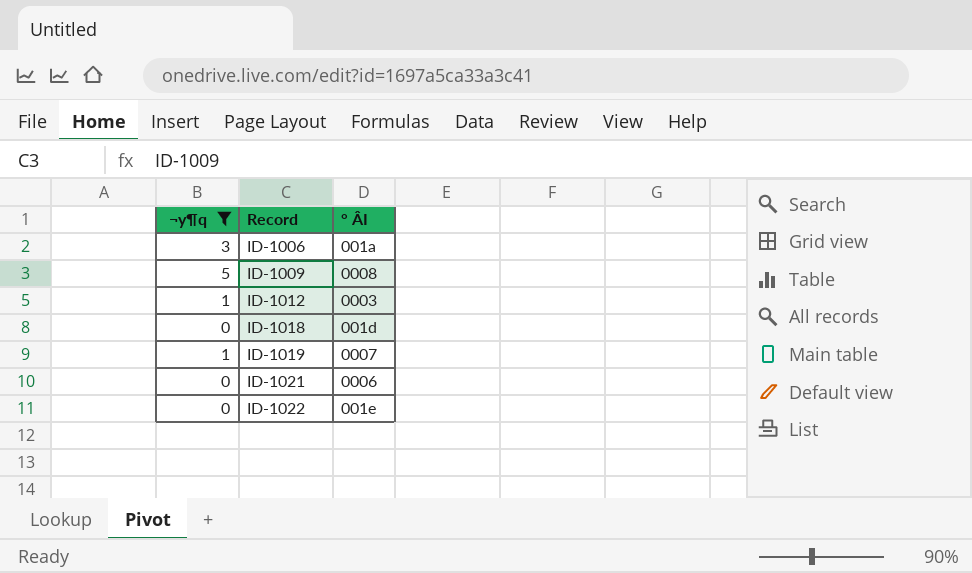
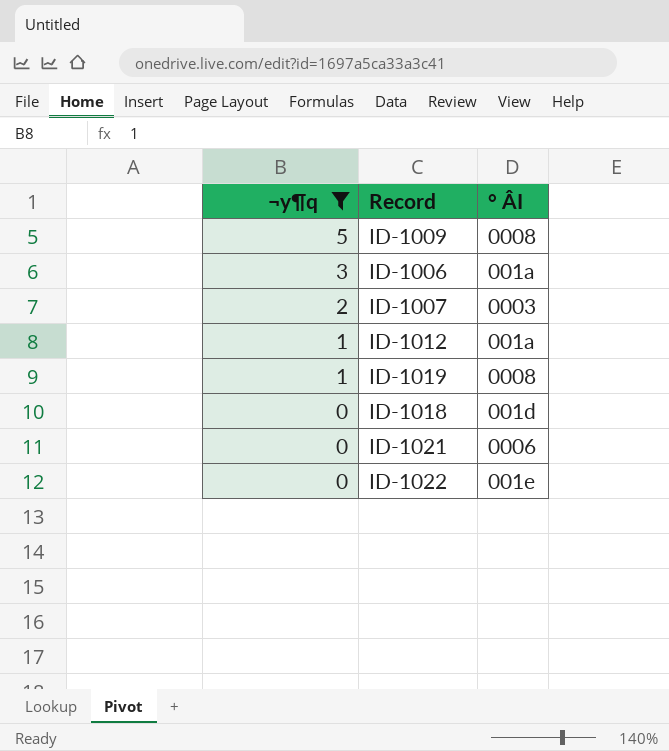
row order: Record ascending -> ¬y¶q descending
row ID-1007: none -> 2 | 0003
ID-1012 | ° ÂI: 0003 -> 001a
ID-1019 | ° ÂI: 0007 -> 0008

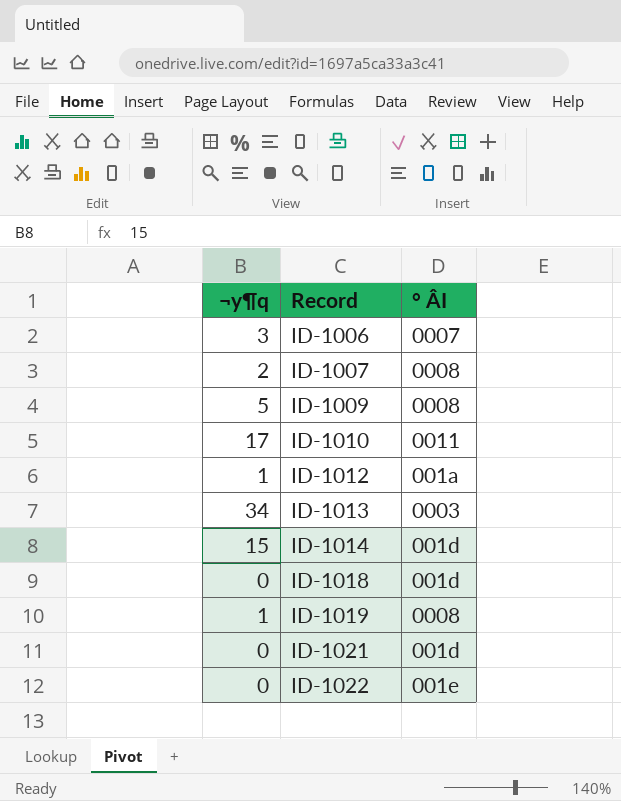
filter: ¬y¶q <= 5 -> none
row order: ¬y¶q descending -> Record ascending
ID-1006 | ° ÂI: 001a -> 0007
ID-1007 | ° ÂI: 0003 -> 0008
ID-1021 | ° ÂI: 0006 -> 001d

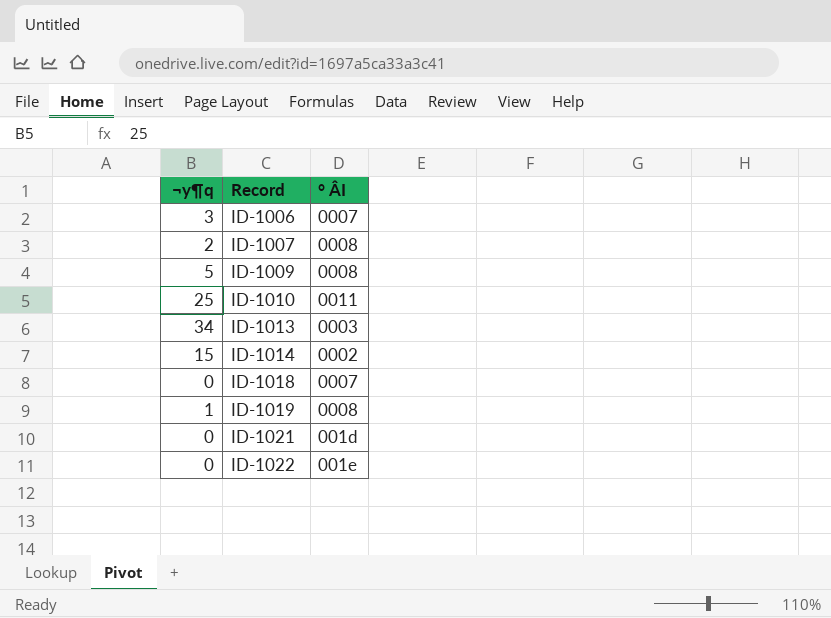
row ID-1012: 1 | 001a -> none
ID-1010 | ¬y¶q: 17 -> 25
ID-1014 | ° ÂI: 001d -> 0002
ID-1018 | ° ÂI: 001d -> 0007

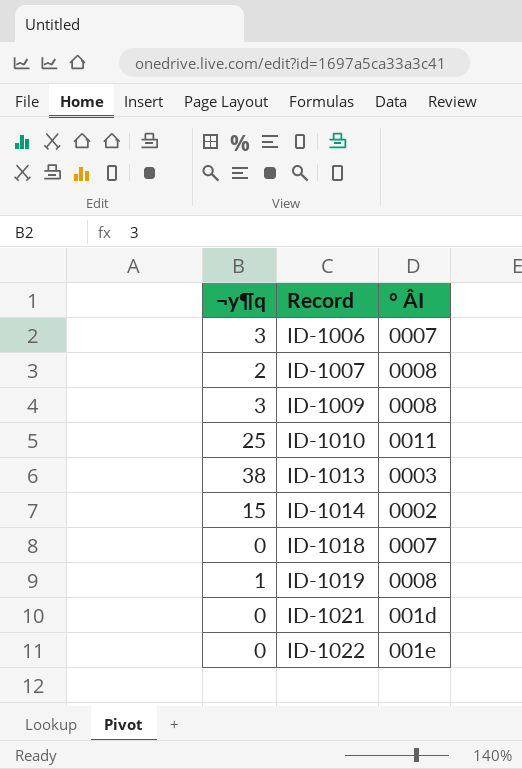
ID-1009 | ¬y¶q: 5 -> 3
ID-1013 | ¬y¶q: 34 -> 38

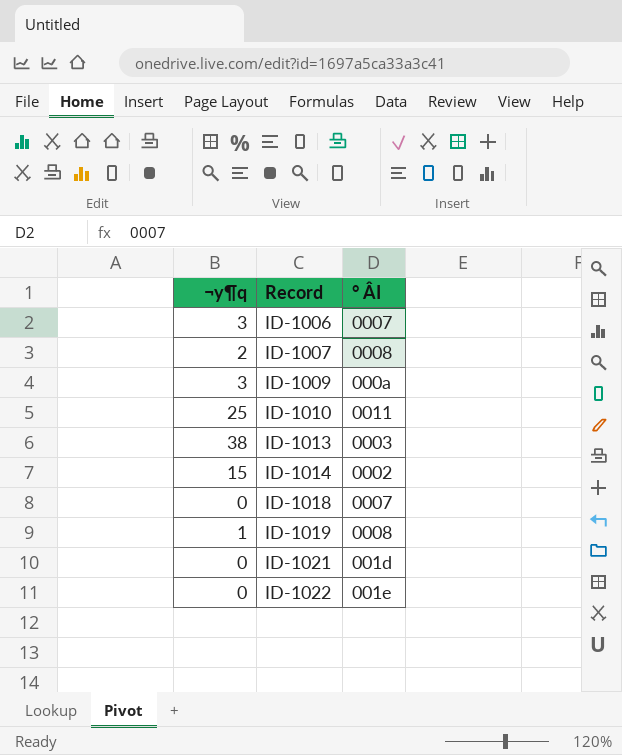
ID-1009 | ° ÂI: 0008 -> 000a

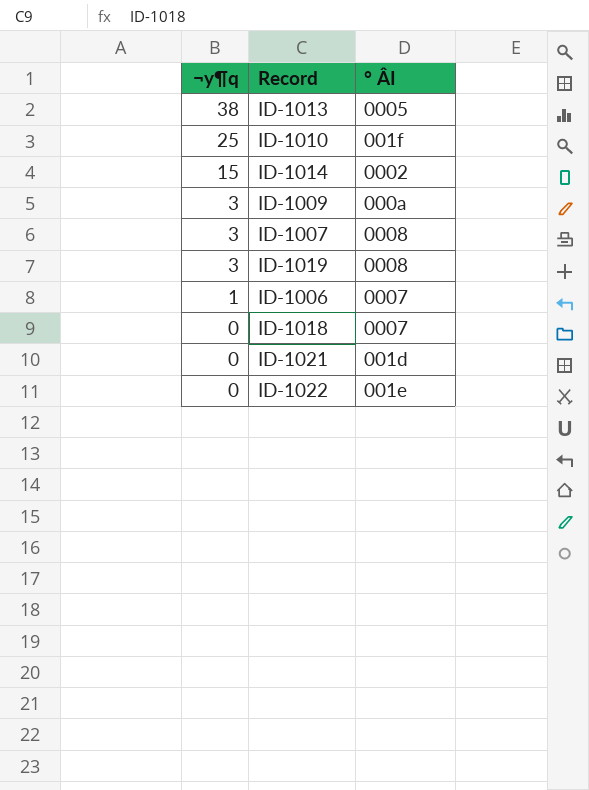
row order: Record ascending -> ¬y¶q descending
ID-1013 | ° ÂI: 0003 -> 0005
ID-1010 | ° ÂI: 0011 -> 001f
ID-1007 | ¬y¶q: 2 -> 3
ID-1019 | ¬y¶q: 1 -> 3
ID-1006 | ¬y¶q: 3 -> 1

